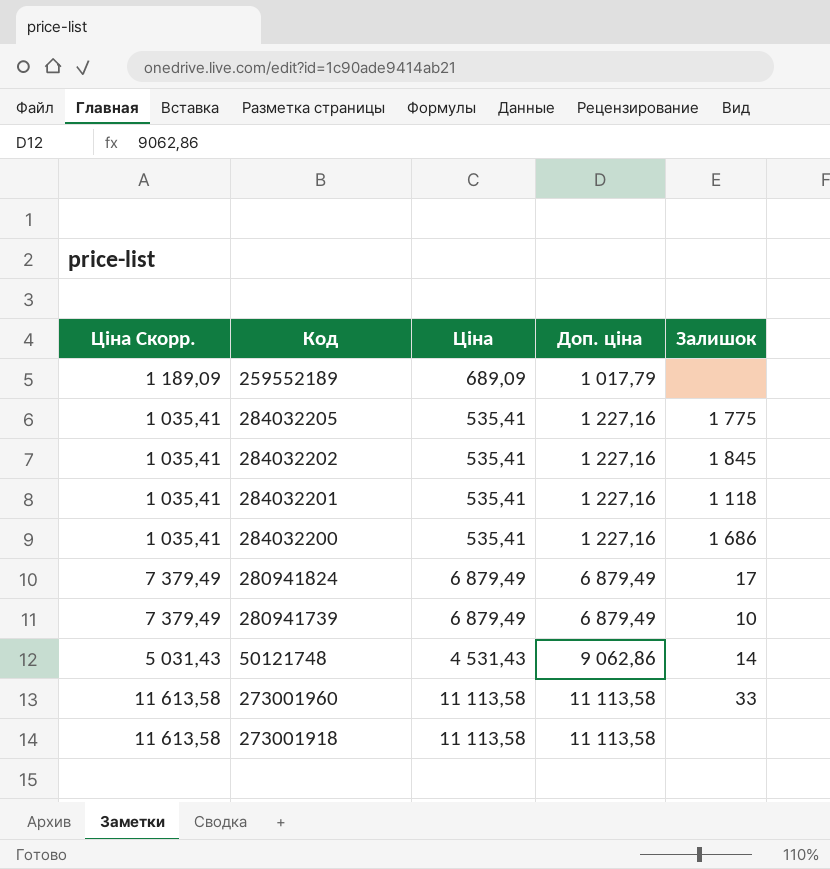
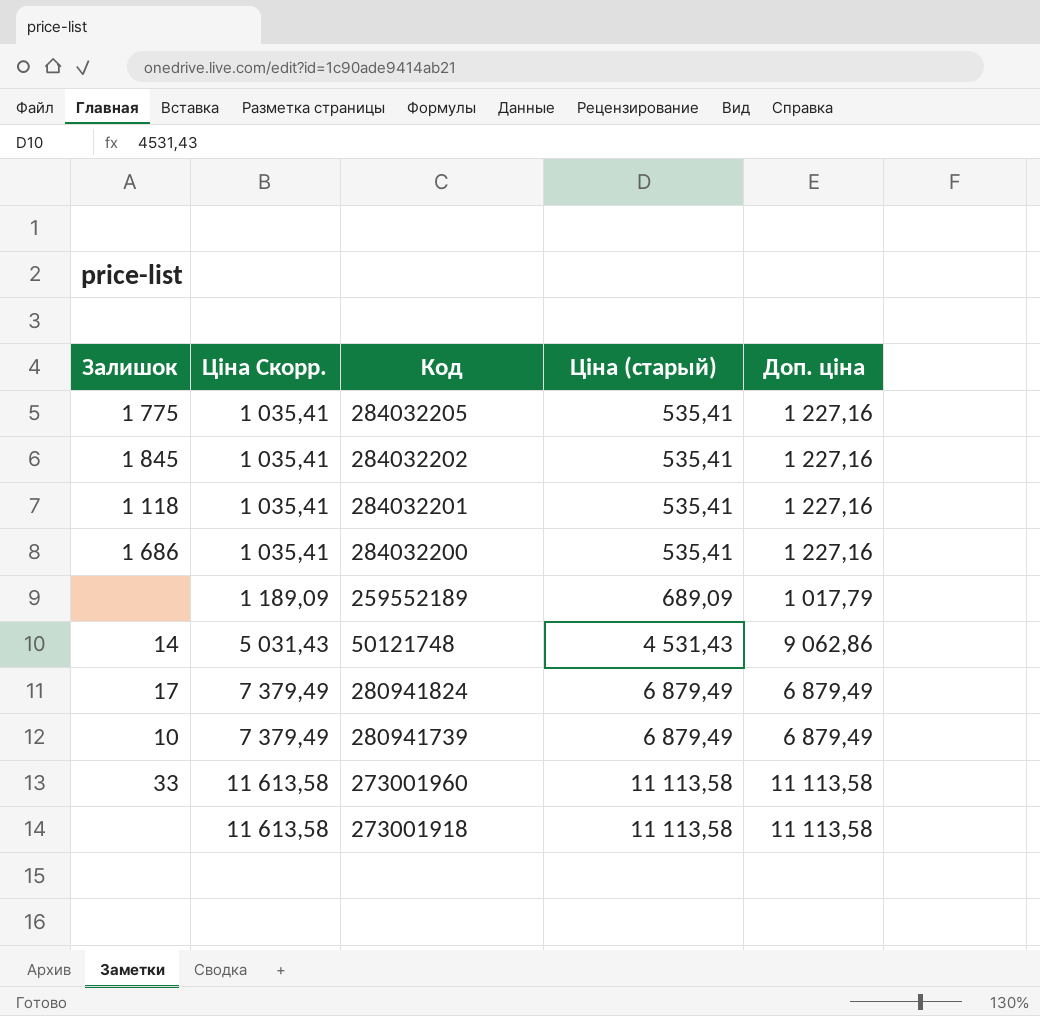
row order: Доп. ціна ascending -> Ціна Скорр. ascending
column Залишок | position: 5 -> 1
column name: Ціна -> Ціна (старый)

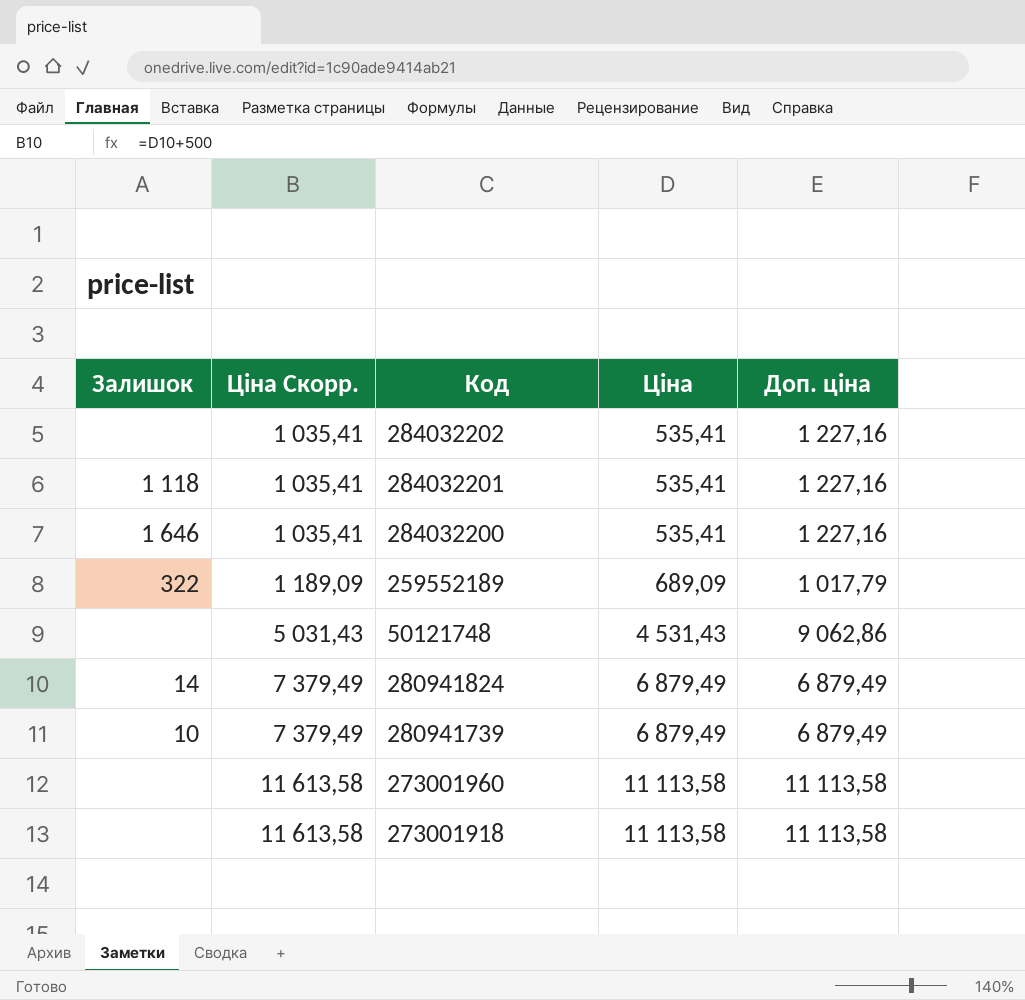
column name: Ціна (старый) -> Ціна
row 284032205: 1 775 | 1 035,41 | 535,41 | 1 227,16 -> none
284032202 | Залишок: 1 845 -> none
284032200 | Залишок: 1 686 -> 1 646
259552189 | Залишок: none -> 322
50121748 | Залишок: 14 -> none
280941824 | Залишок: 17 -> 14
273001960 | Залишок: 33 -> none

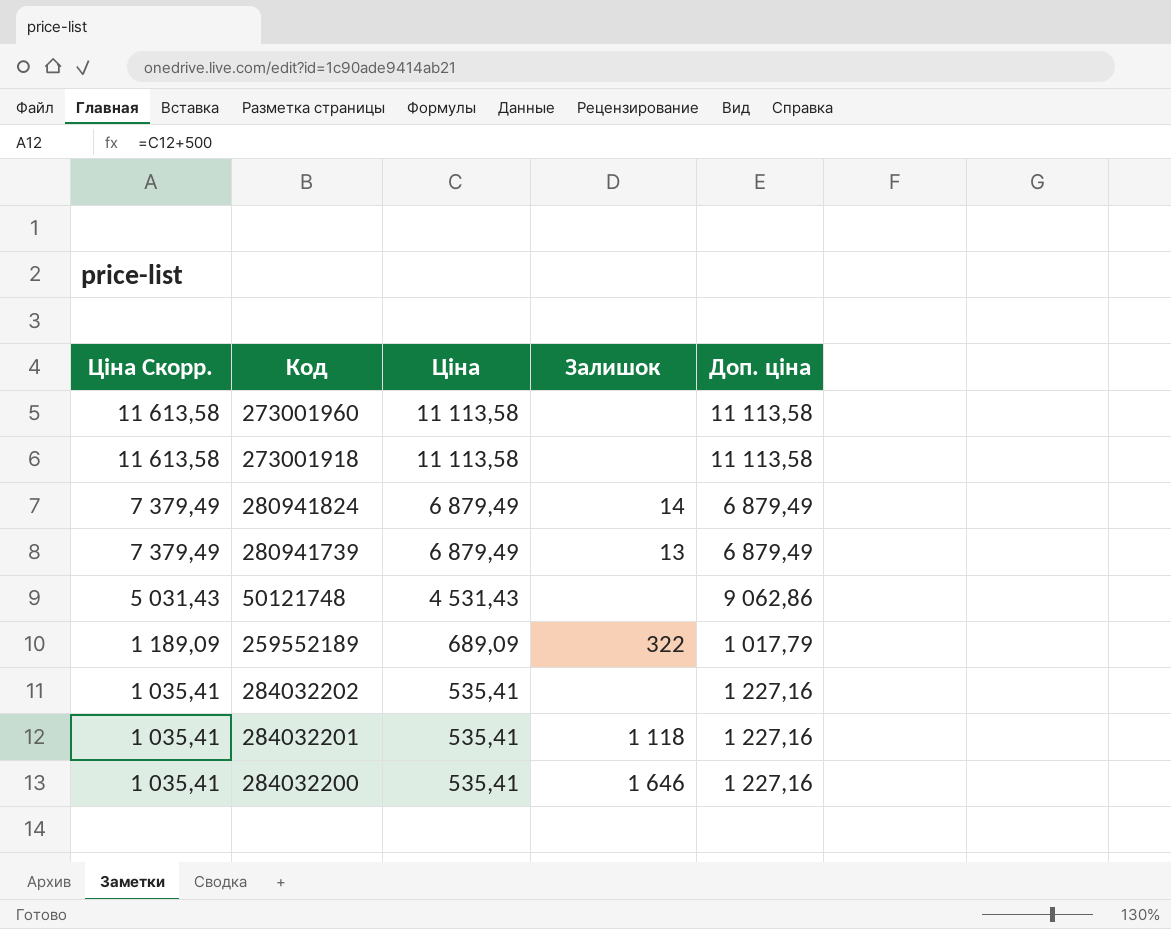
row order: Ціна Скорр. ascending -> Ціна Скорр. descending
column Залишок | position: 1 -> 4
280941739 | Залишок: 10 -> 13

